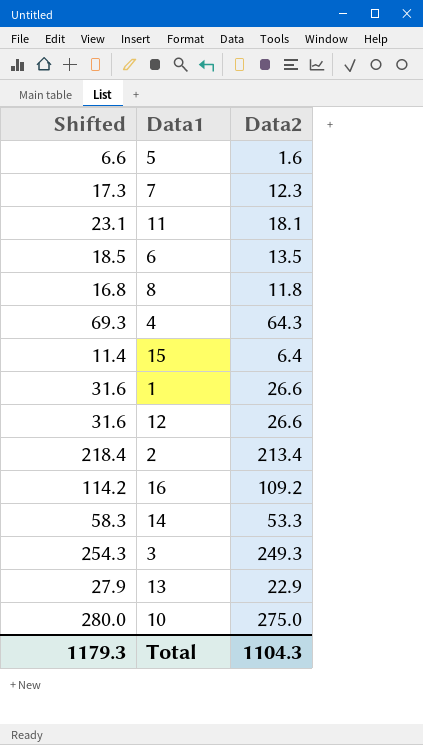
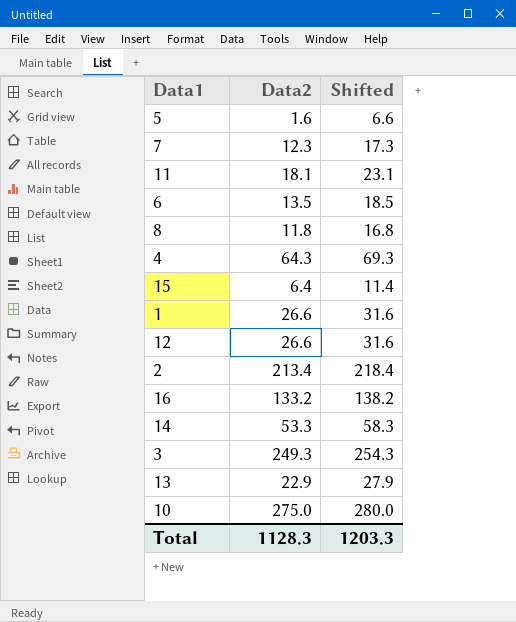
column Shifted | position: 1 -> 3
16 | Data2: 109.2 -> 133.2
16 | Shifted: 114.2 -> 138.2
Total | Data2: 1104.3 -> 1128.3
Total | Shifted: 1179.3 -> 1203.3

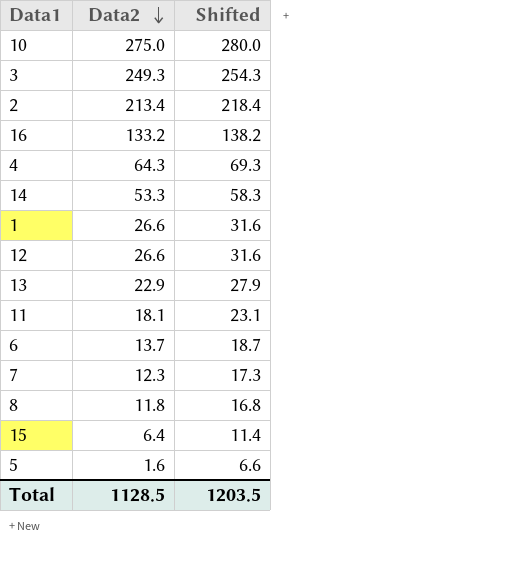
row order: none -> Data2 descending
6 | Data2: 13.5 -> 13.7
6 | Shifted: 18.5 -> 18.7
Total | Data2: 1128.3 -> 1128.5
Total | Shifted: 1203.3 -> 1203.5

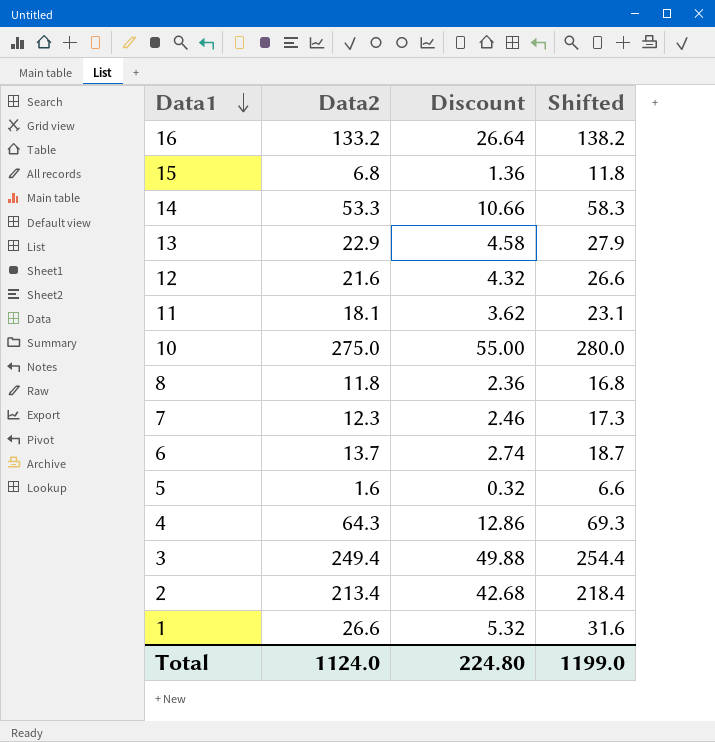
row order: Data2 descending -> Data1 descending
column Discount | formula: none -> [Data2] * 0.2
15 | Data2: 6.4 -> 6.8
15 | Shifted: 11.4 -> 11.8
12 | Data2: 26.6 -> 21.6
12 | Shifted: 31.6 -> 26.6
3 | Data2: 249.3 -> 249.4
3 | Shifted: 254.3 -> 254.4
Total | Data2: 1128.5 -> 1124.0
Total | Shifted: 1203.5 -> 1199.0

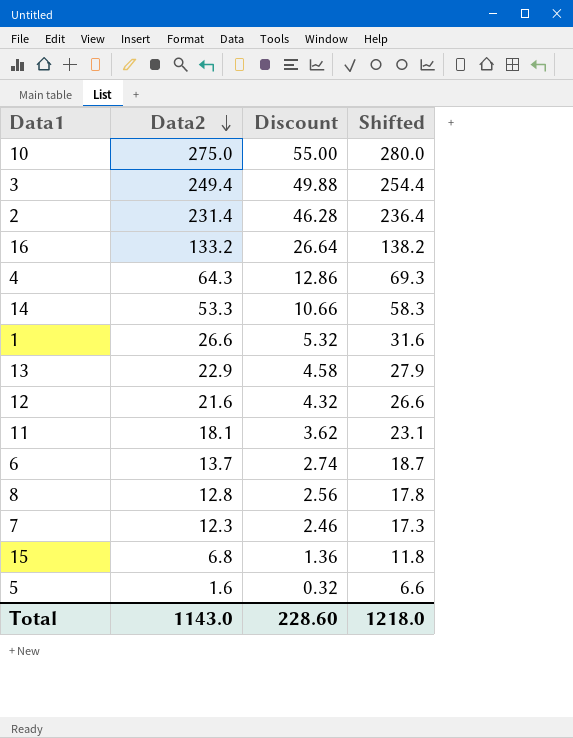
row order: Data1 descending -> Data2 descending
2 | Data2: 213.4 -> 231.4
2 | Discount: 42.68 -> 46.28
2 | Shifted: 218.4 -> 236.4
8 | Data2: 11.8 -> 12.8
8 | Discount: 2.36 -> 2.56
8 | Shifted: 16.8 -> 17.8
Total | Data2: 1124.0 -> 1143.0
Total | Discount: 224.80 -> 228.60
Total | Shifted: 1199.0 -> 1218.0

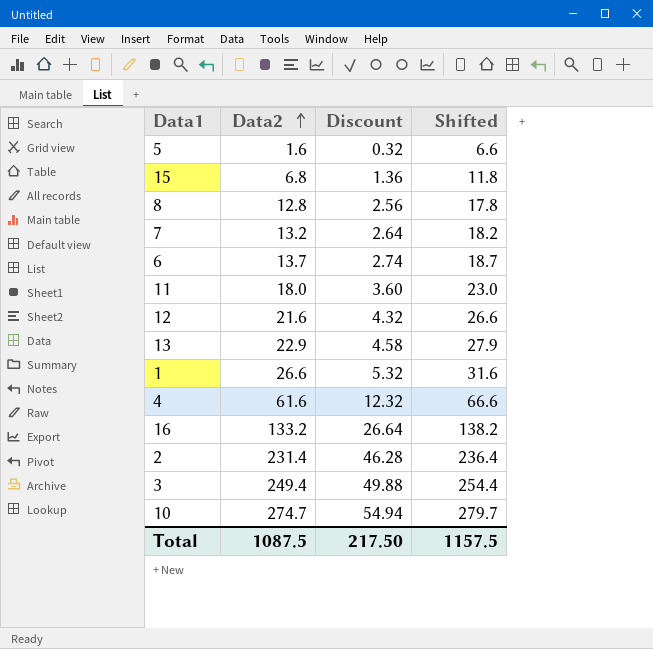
row order: Data2 descending -> Data2 ascending
row 14: 53.3 | 10.66 | 58.3 -> none
7 | Data2: 12.3 -> 13.2
7 | Discount: 2.46 -> 2.64
7 | Shifted: 17.3 -> 18.2
11 | Data2: 18.1 -> 18.0
11 | Discount: 3.62 -> 3.60
11 | Shifted: 23.1 -> 23.0
4 | Data2: 64.3 -> 61.6
4 | Discount: 12.86 -> 12.32
4 | Shifted: 69.3 -> 66.6
10 | Data2: 275.0 -> 274.7
10 | Discount: 55.00 -> 54.94
10 | Shifted: 280.0 -> 279.7
Total | Data2: 1143.0 -> 1087.5
Total | Discount: 228.60 -> 217.50
Total | Shifted: 1218.0 -> 1157.5

